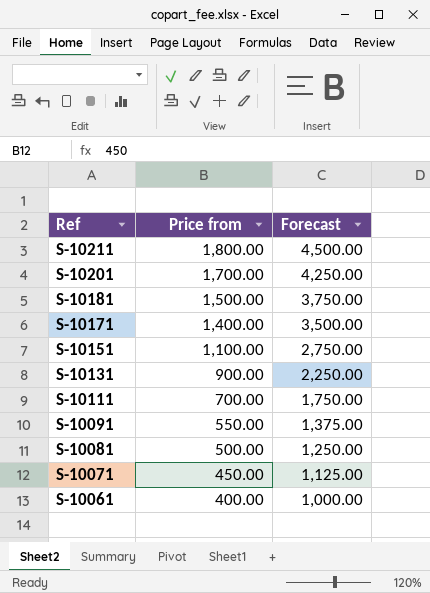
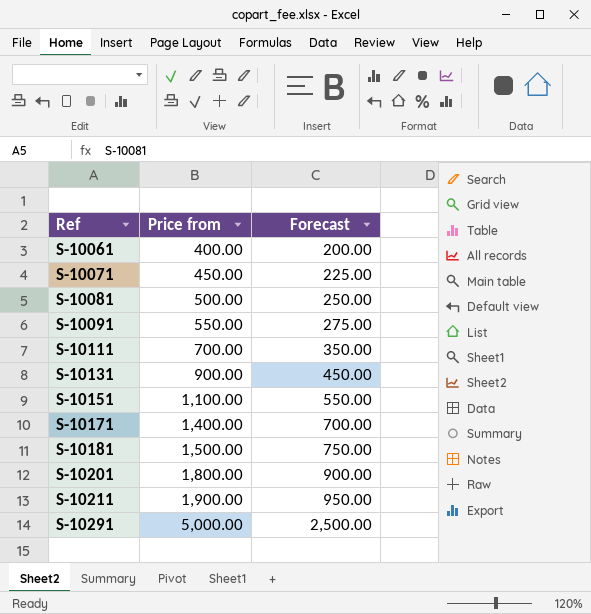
row order: Ref descending -> Ref ascending
column Forecast | formula: [Price from] * 2.5 -> [Price from] * 0.5
S-10201 | Price from: 1,700.00 -> 1,800.00
S-10211 | Price from: 1,800.00 -> 1,900.00
row S-10291: none -> 5,000.00 | 2,500.00

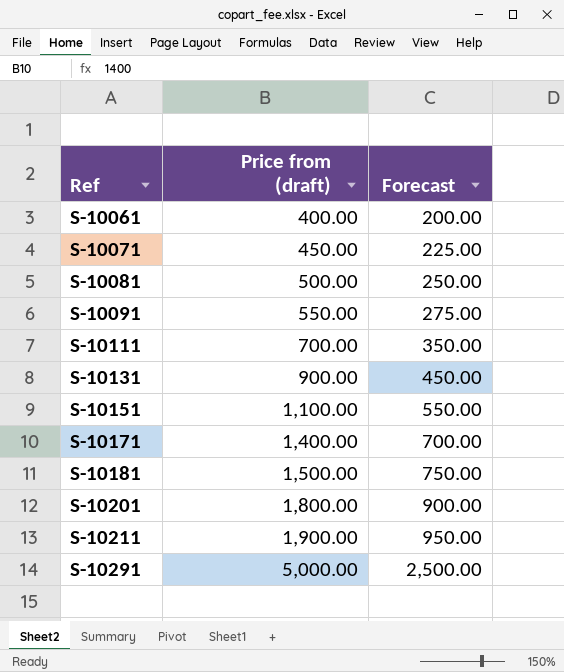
column name: Price from -> Price from (draft)

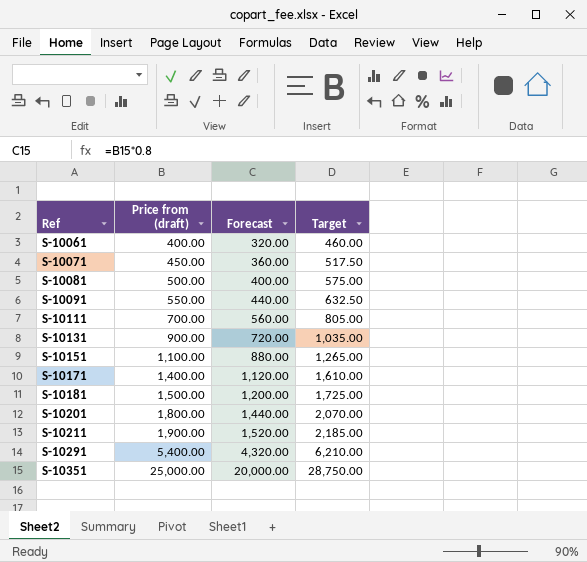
column Forecast | formula: [Price from (draft)] * 0.5 -> [Price from (draft)] * 0.8
column Target | formula: none -> [Price from (draft)] * 1.15
S-10291 | Price from (draft): 5,000.00 -> 5,400.00
row S-10351: none -> 25,000.00 | 20,000.00 | 28,750.00

